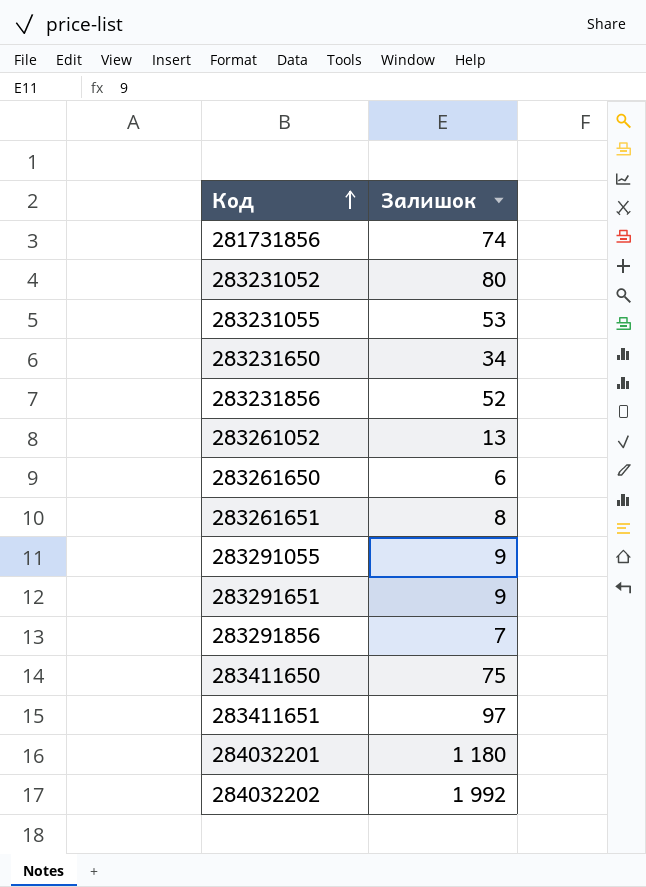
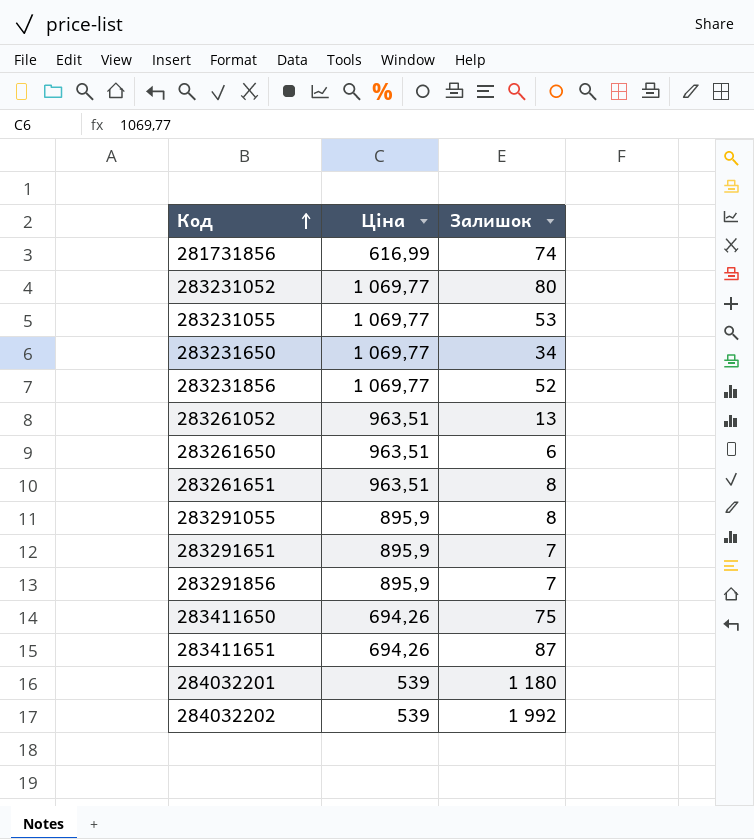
column Ціна | position: none -> 2
283291055 | Залишок: 9 -> 8
283291651 | Залишок: 9 -> 7
283411651 | Залишок: 97 -> 87

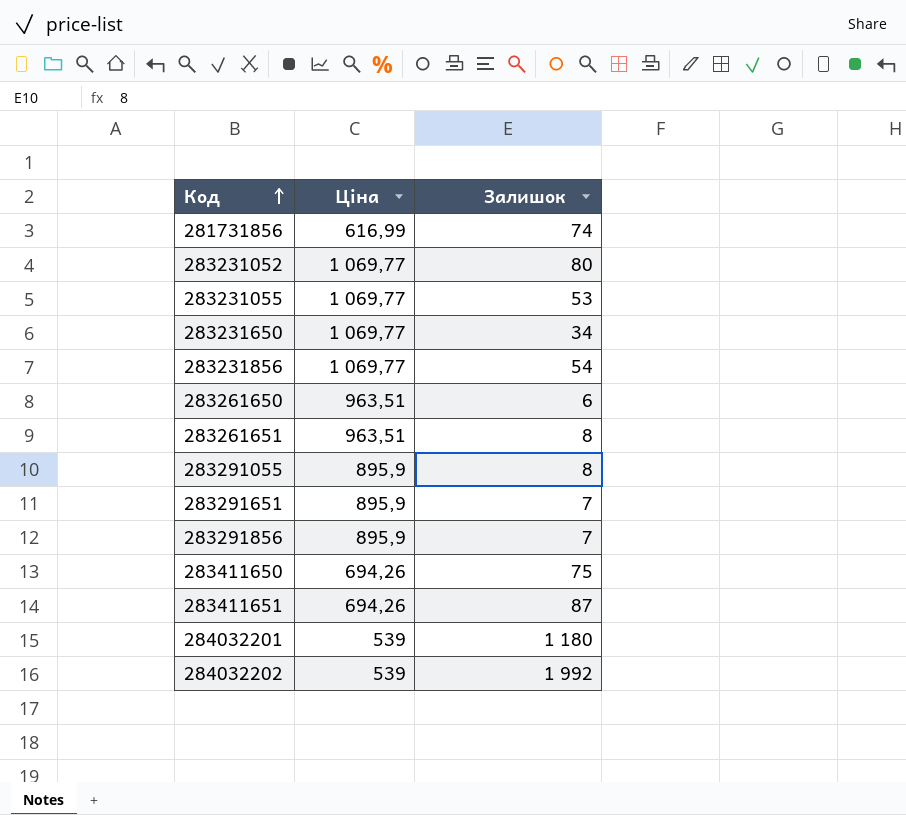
row 283261052: 963,51 | 13 -> none
283231856 | Залишок: 52 -> 54

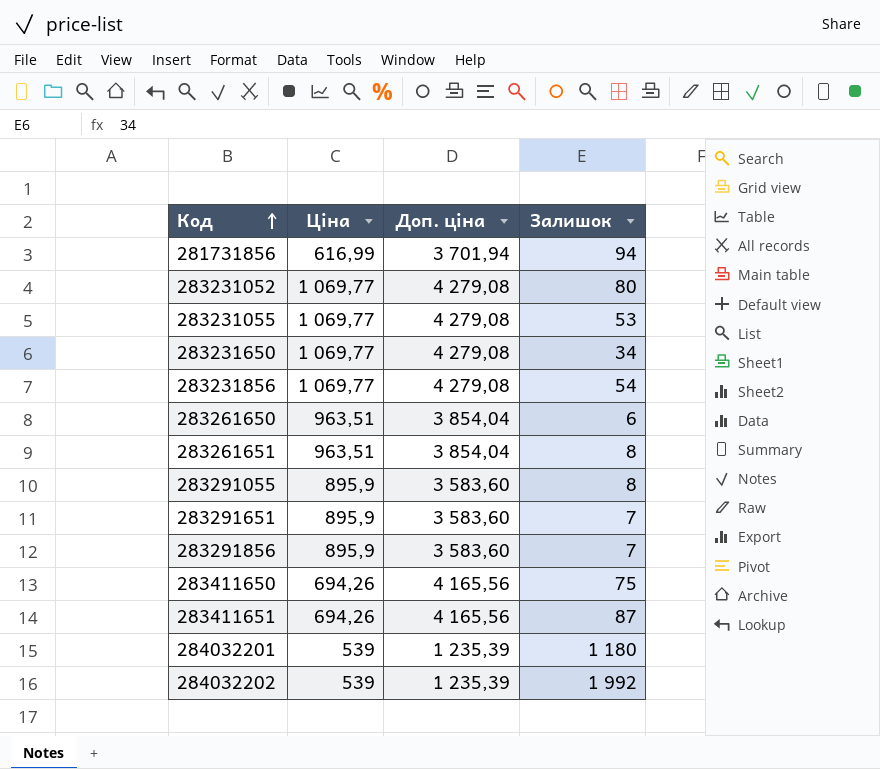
column Доп. ціна | position: none -> 3
281731856 | Залишок: 74 -> 94

